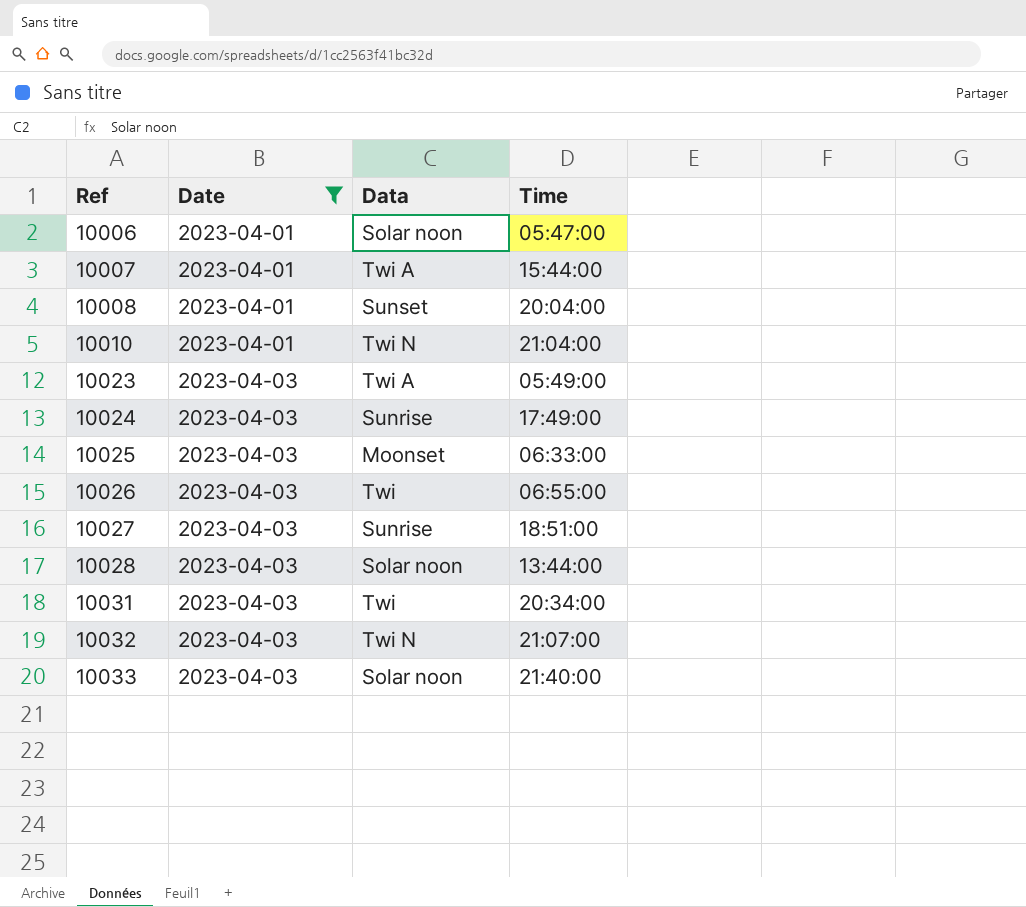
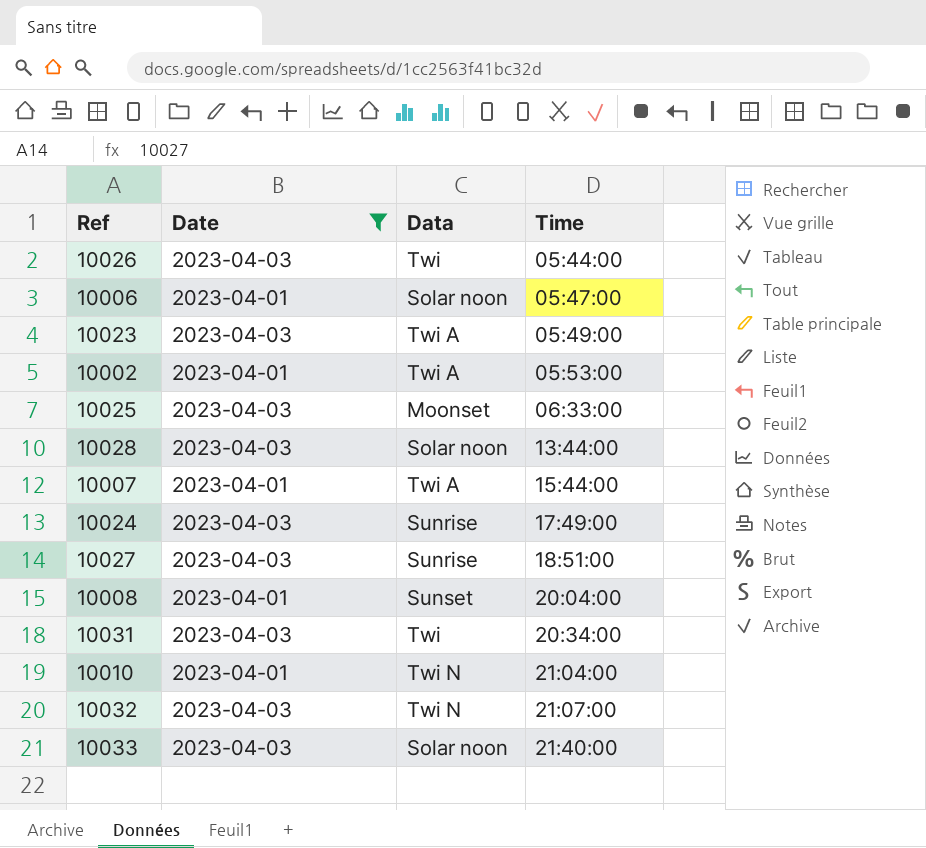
row order: Ref ascending -> Time ascending
10026 | Time: 06:55:00 -> 05:44:00
row 10002: none -> 2023-04-01 | Twi A | 05:53:00

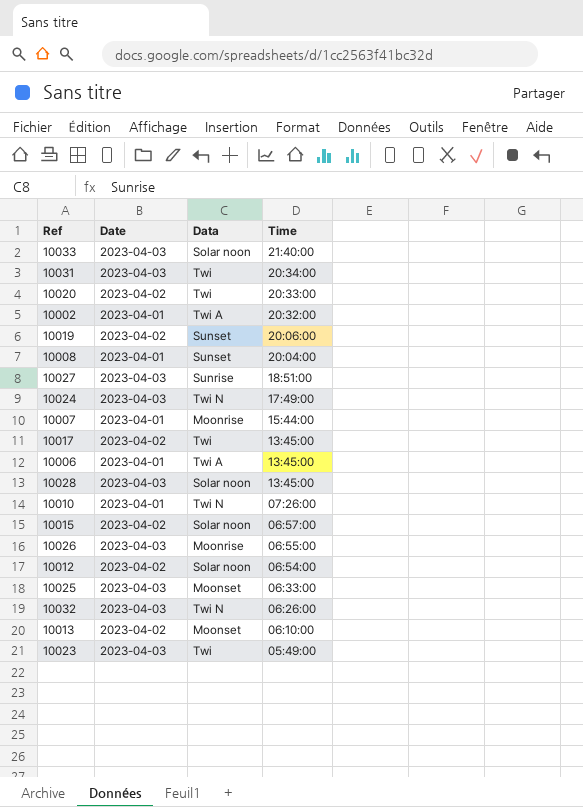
filter: Date != 2023-04-02 -> none
row order: Time ascending -> Time descending
10002 | Time: 05:53:00 -> 20:32:00
10024 | Data: Sunrise -> Twi N
10007 | Data: Twi A -> Moonrise
10006 | Data: Solar noon -> Twi A
10006 | Time: 05:47:00 -> 13:45:00
10028 | Time: 13:44:00 -> 13:45:00
10010 | Time: 21:04:00 -> 07:26:00
10026 | Data: Twi -> Moonrise
10026 | Time: 05:44:00 -> 06:55:00
10032 | Time: 21:07:00 -> 06:26:00
10023 | Data: Twi A -> Twi

